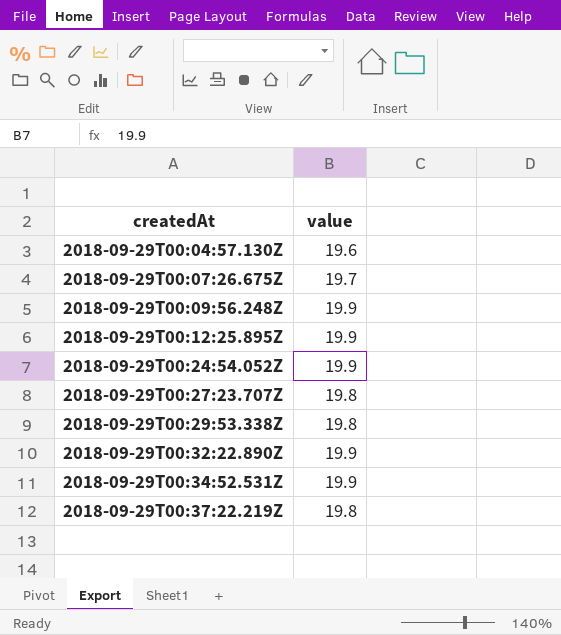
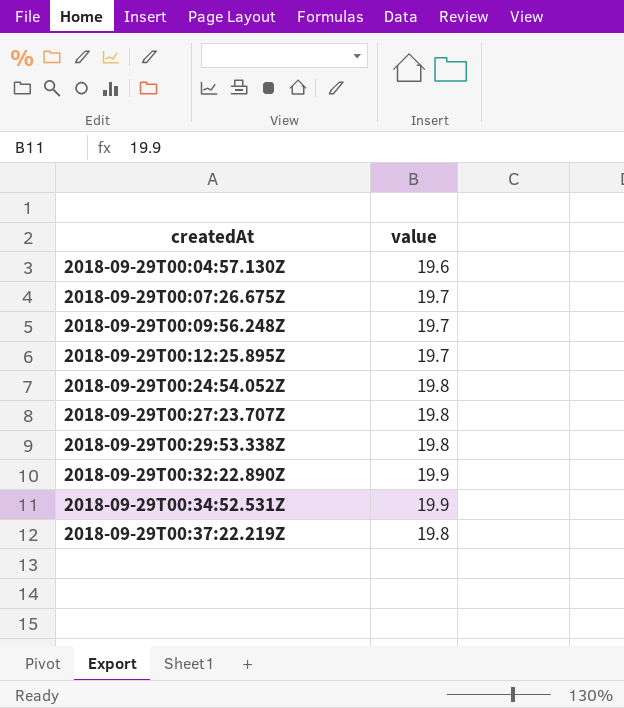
2018-09-29T00:09:56.248Z | value: 19.9 -> 19.7
2018-09-29T00:12:25.895Z | value: 19.9 -> 19.7
2018-09-29T00:24:54.052Z | value: 19.9 -> 19.8

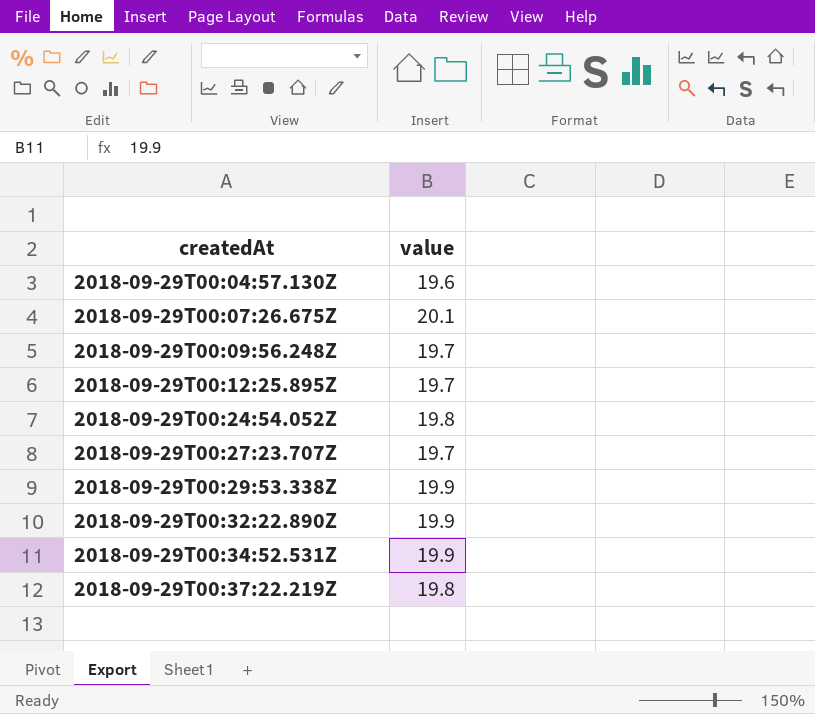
2018-09-29T00:07:26.675Z | value: 19.7 -> 20.1
2018-09-29T00:27:23.707Z | value: 19.8 -> 19.7
2018-09-29T00:29:53.338Z | value: 19.8 -> 19.9

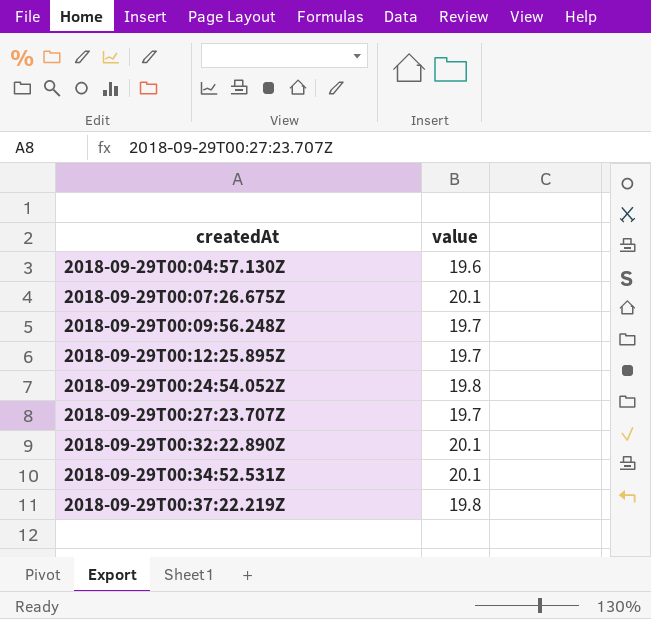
row 2018-09-29T00:29:53.338Z: 19.9 -> none
2018-09-29T00:32:22.890Z | value: 19.9 -> 20.1
2018-09-29T00:34:52.531Z | value: 19.9 -> 20.1

